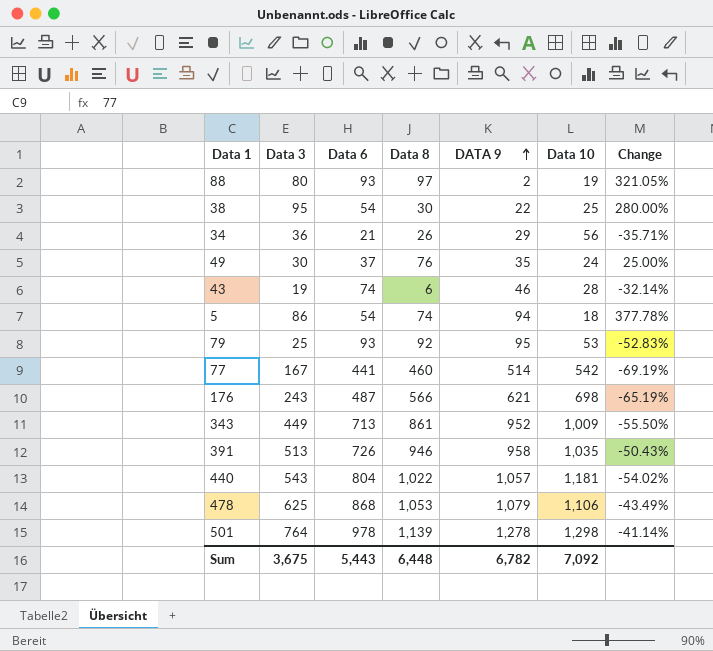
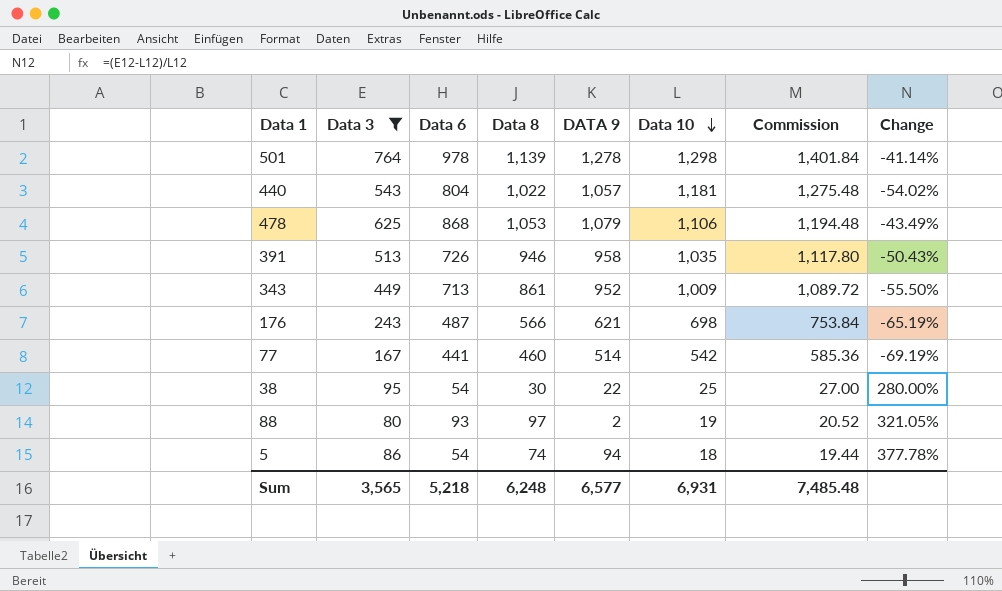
filter: none -> Data 3 >= 80
row order: DATA 9 ascending -> Data 10 descending
column Commission | formula: none -> [Data 10] * 1.08
Sum | Data 3: 3,675 -> 3,565
Sum | Data 6: 5,443 -> 5,218
Sum | Data 8: 6,448 -> 6,248
Sum | DATA 9: 6,782 -> 6,577
Sum | Data 10: 7,092 -> 6,931

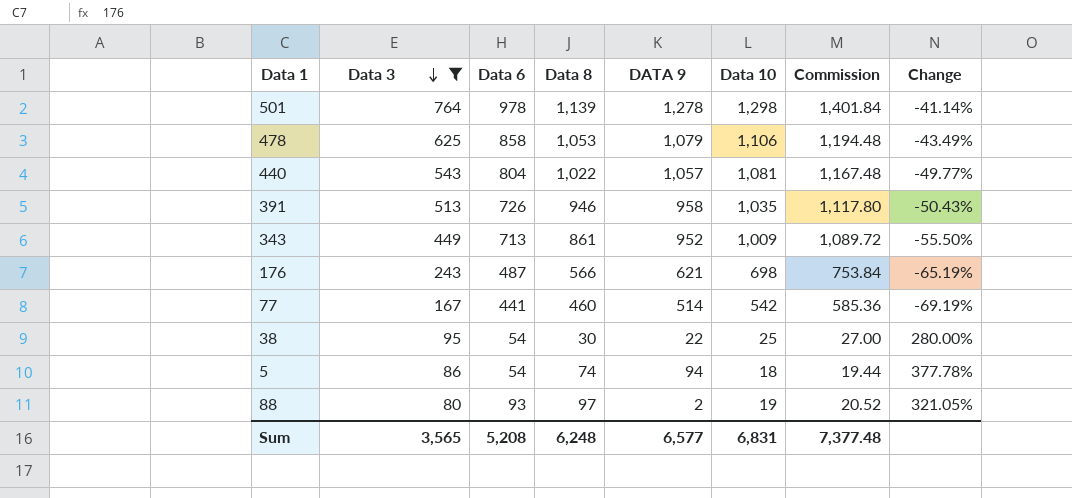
row order: Data 10 descending -> Data 3 descending
478 | Data 6: 868 -> 858
440 | Data 10: 1,181 -> 1,081
440 | Commission: 1,275.48 -> 1,167.48
440 | Change: -54.02% -> -49.77%
Sum | Data 6: 5,218 -> 5,208
Sum | Data 10: 6,931 -> 6,831
Sum | Commission: 7,485.48 -> 7,377.48

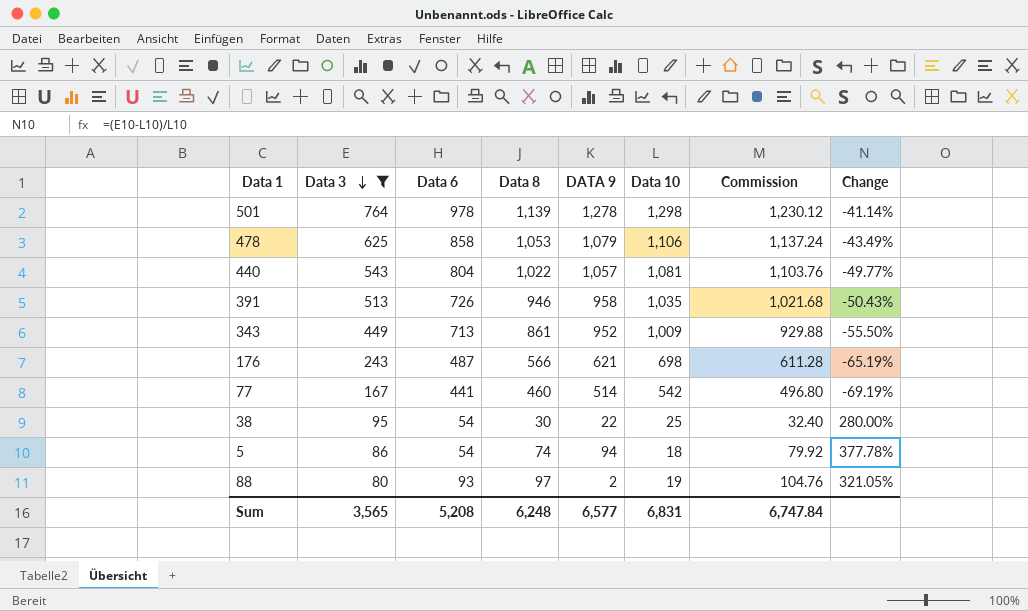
column Commission | formula: [Data 10] * 1.08 -> [Data 8] * 1.08
Sum | Commission: 7,377.48 -> 6,747.84

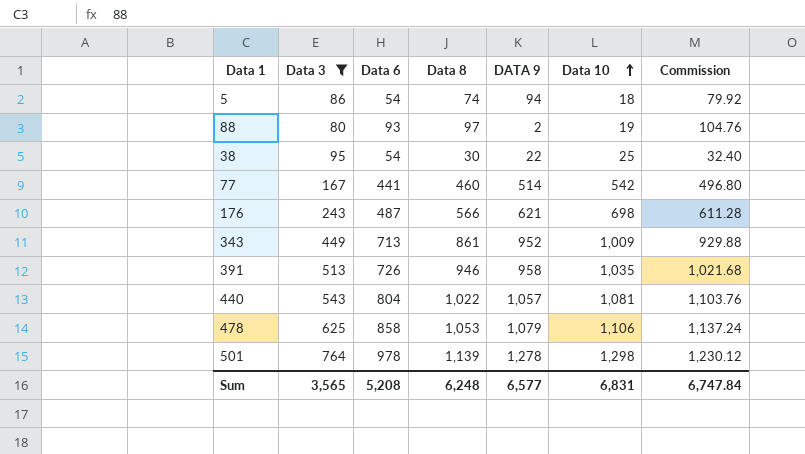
row order: Data 3 descending -> Data 10 ascending
column Change | formula: ([Data 3] - [Data 10]) / [Data 10] -> none

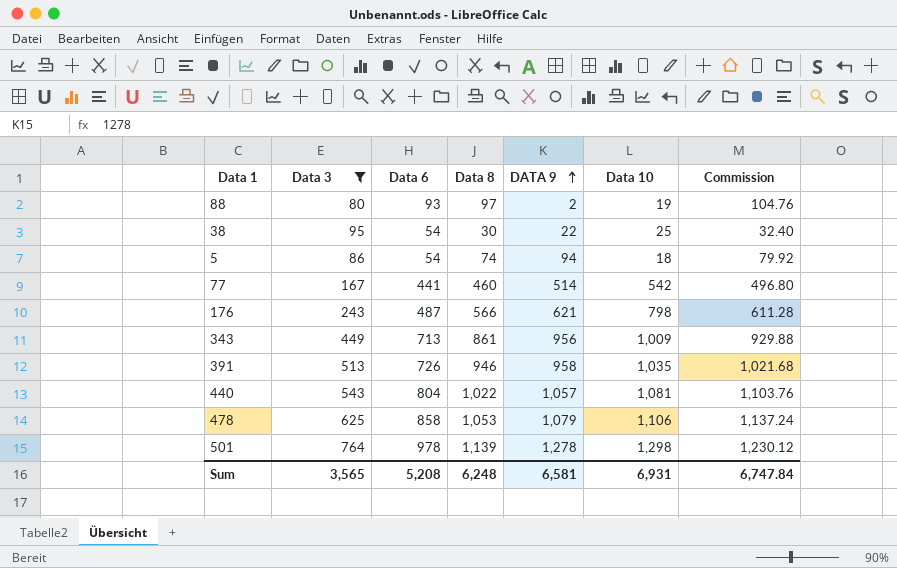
row order: Data 10 ascending -> DATA 9 ascending
176 | Data 10: 698 -> 798
343 | DATA 9: 952 -> 956
Sum | DATA 9: 6,577 -> 6,581
Sum | Data 10: 6,831 -> 6,931

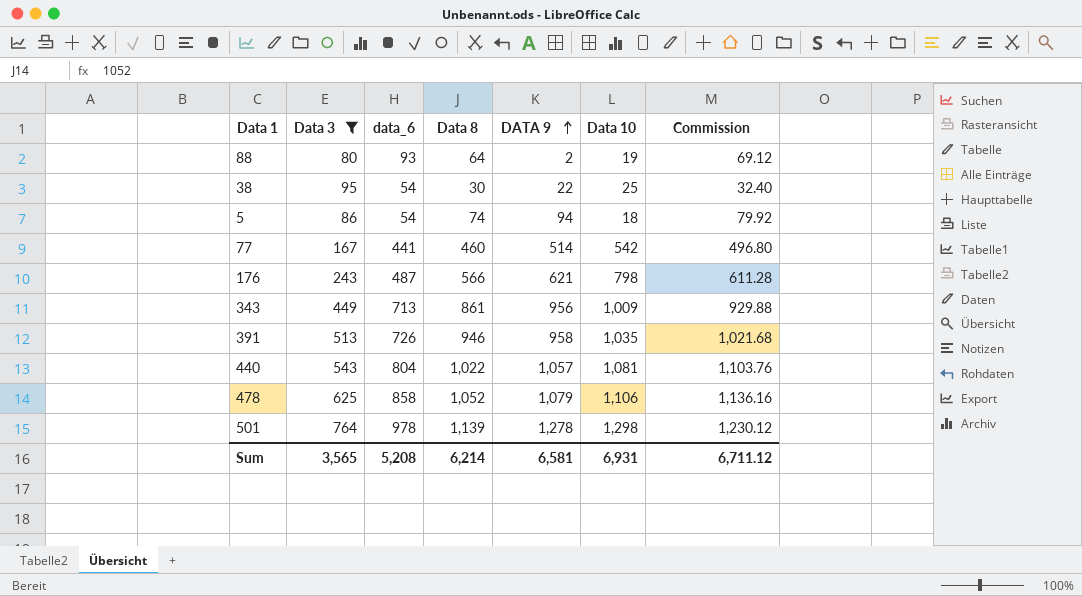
column name: Data 6 -> data_6
88 | Data 8: 97 -> 64
88 | Commission: 104.76 -> 69.12
478 | Data 8: 1,053 -> 1,052
478 | Commission: 1,137.24 -> 1,136.16
Sum | Data 8: 6,248 -> 6,214
Sum | Commission: 6,747.84 -> 6,711.12

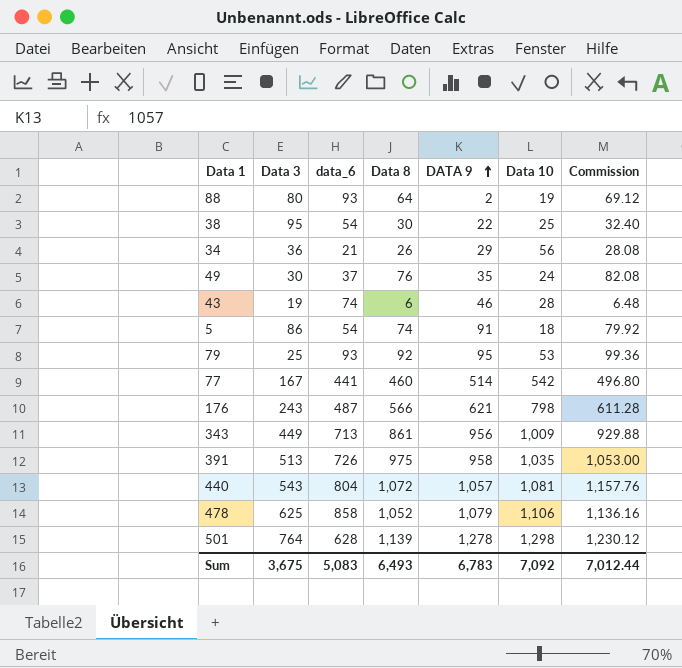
filter: Data 3 >= 80 -> none
5 | DATA 9: 94 -> 91
391 | Data 8: 946 -> 975
391 | Commission: 1,021.68 -> 1,053.00
440 | Data 8: 1,022 -> 1,072
440 | Commission: 1,103.76 -> 1,157.76
501 | data_6: 978 -> 628
Sum | Data 3: 3,565 -> 3,675
Sum | data_6: 5,208 -> 5,083
Sum | Data 8: 6,214 -> 6,493
Sum | DATA 9: 6,581 -> 6,783
Sum | Data 10: 6,931 -> 7,092
Sum | Commission: 6,711.12 -> 7,012.44

